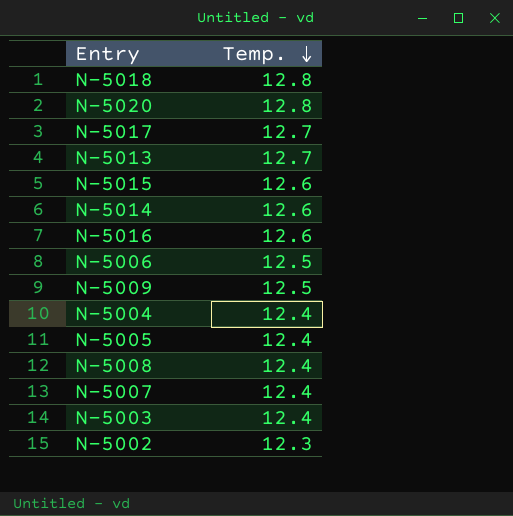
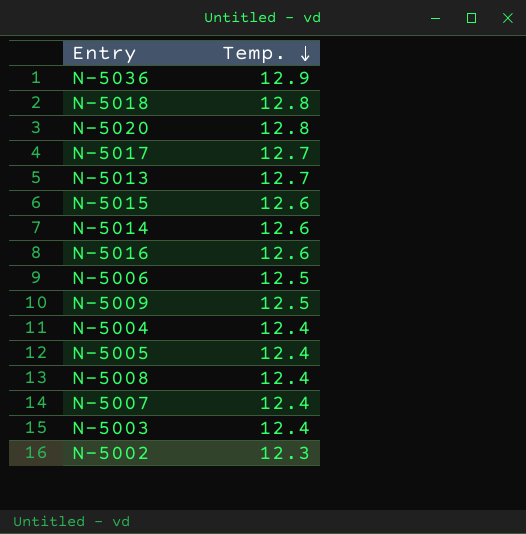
row N-5036: none -> 12.9

